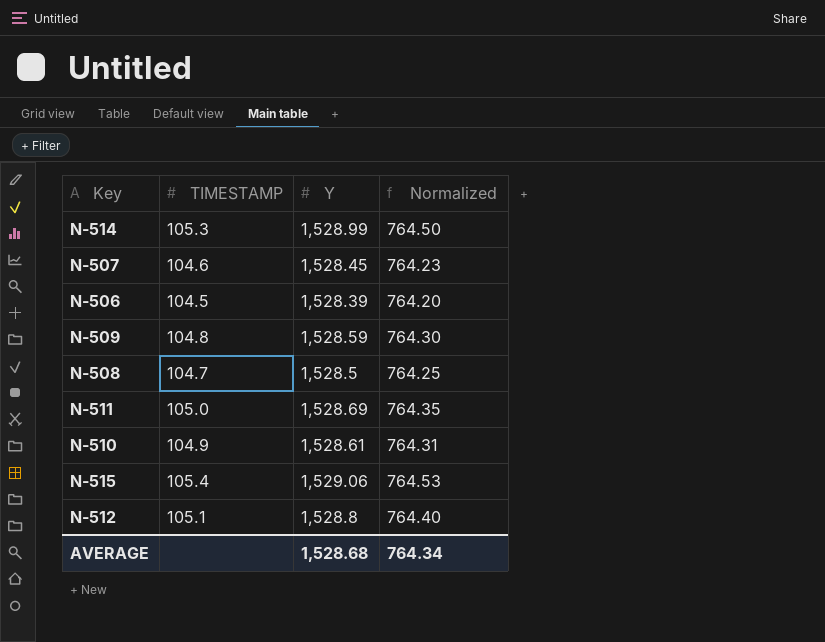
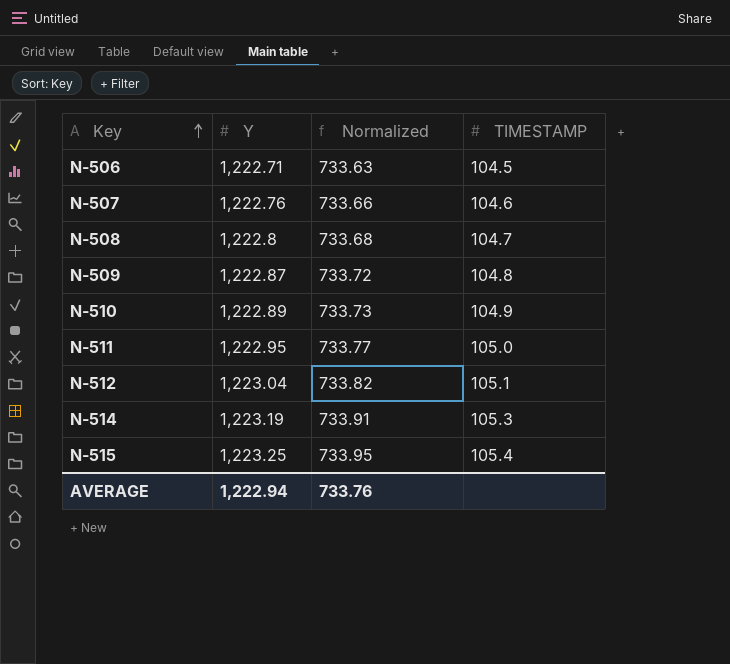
row order: none -> Key ascending
column Normalized | formula: [Y] * 0.5 -> [Y] * 0.6
column TIMESTAMP | position: 2 -> 4
N-506 | Y: 1,528.39 -> 1,222.71
N-507 | Y: 1,528.45 -> 1,222.76
N-508 | Y: 1,528.5 -> 1,222.8
N-509 | Y: 1,528.59 -> 1,222.87
N-510 | Y: 1,528.61 -> 1,222.89
N-511 | Y: 1,528.69 -> 1,222.95
N-512 | Y: 1,528.8 -> 1,223.04
N-514 | Y: 1,528.99 -> 1,223.19
N-515 | Y: 1,529.06 -> 1,223.25
AVERAGE | Y: 1,528.68 -> 1,222.94
AVERAGE | Normalized: 764.34 -> 733.76

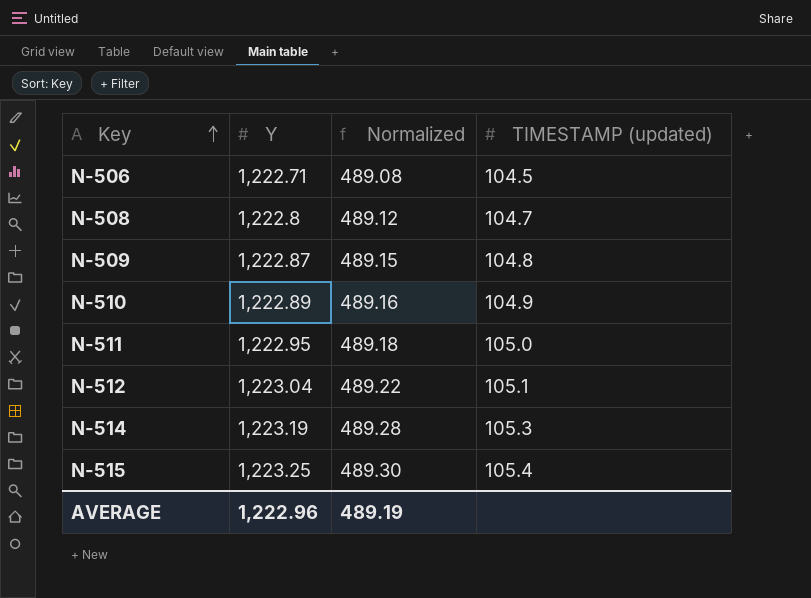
column Normalized | formula: [Y] * 0.6 -> [Y] * 0.4
column name: TIMESTAMP -> TIMESTAMP (updated)
row N-507: 1,222.76 | 733.66 | 104.6 -> none
AVERAGE | Y: 1,222.94 -> 1,222.96
AVERAGE | Normalized: 733.76 -> 489.19

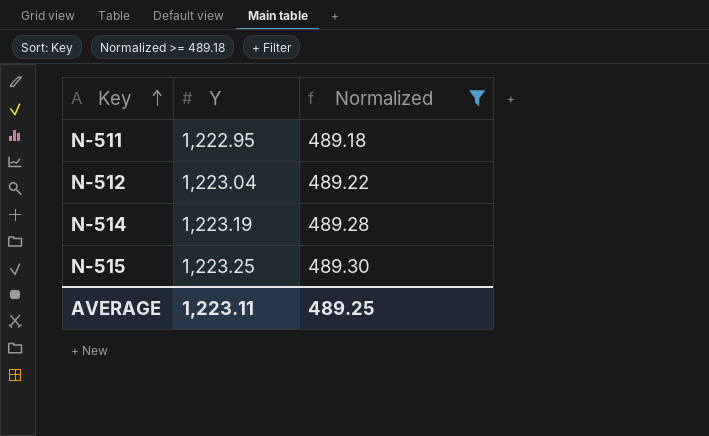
filter: none -> Normalized >= 489.18
column TIMESTAMP (updated) | position: 4 -> none
AVERAGE | Y: 1,222.96 -> 1,223.11
AVERAGE | Normalized: 489.19 -> 489.25

